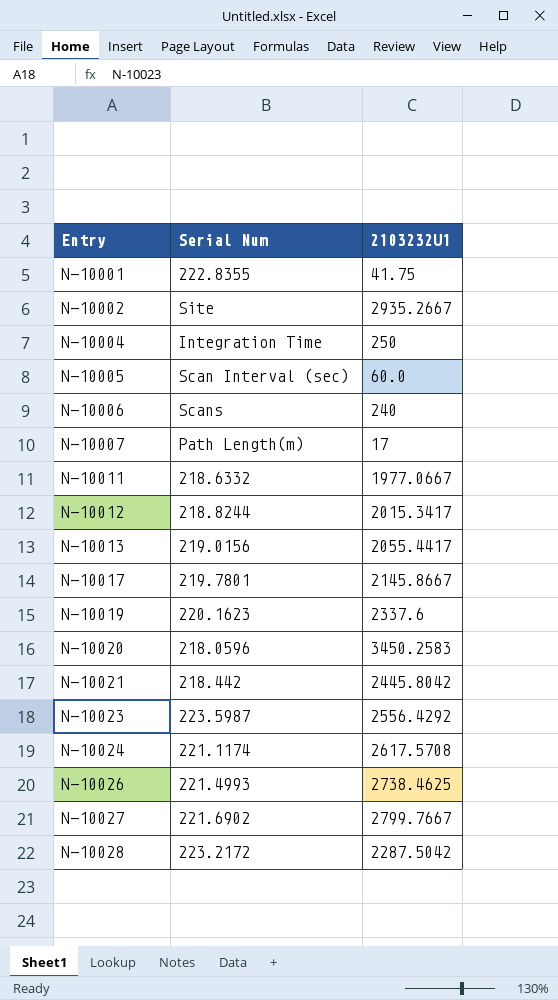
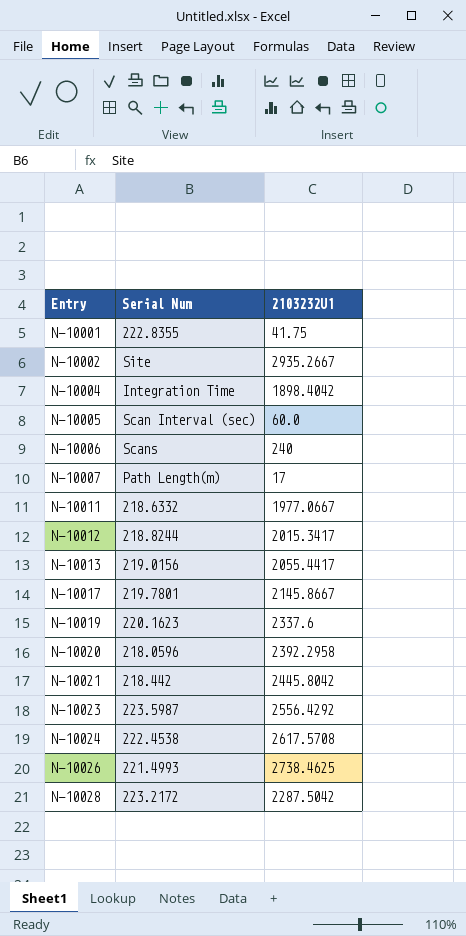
row N-10027: 221.6902 | 2799.7667 -> none
N-10004 | 2103232U1: 250 -> 1898.4042
N-10020 | 2103232U1: 3450.2583 -> 2392.2958
N-10024 | Serial Num: 221.1174 -> 222.4538

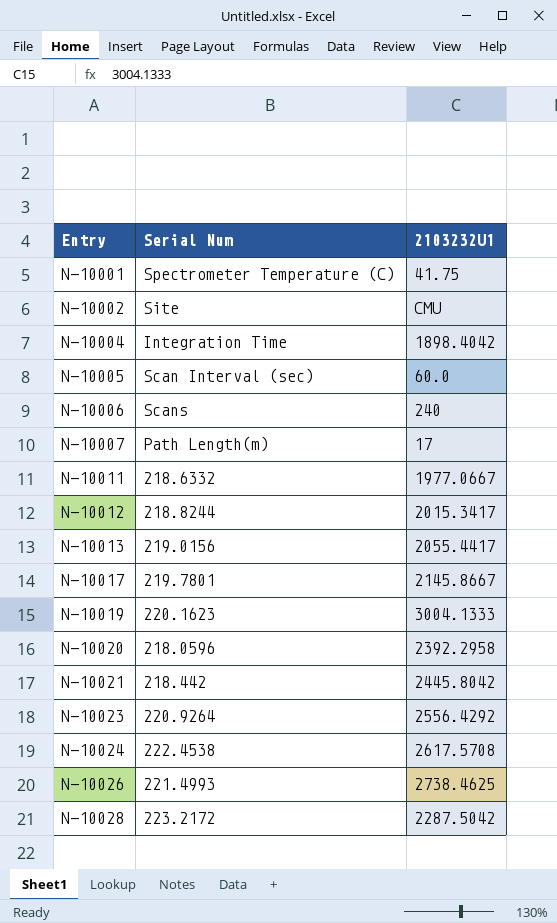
N-10001 | Serial Num: 222.8355 -> Spectrometer Temperature (C)
N-10002 | 2103232U1: 2935.2667 -> CMU
N-10019 | 2103232U1: 2337.6 -> 3004.1333
N-10023 | Serial Num: 223.5987 -> 220.9264

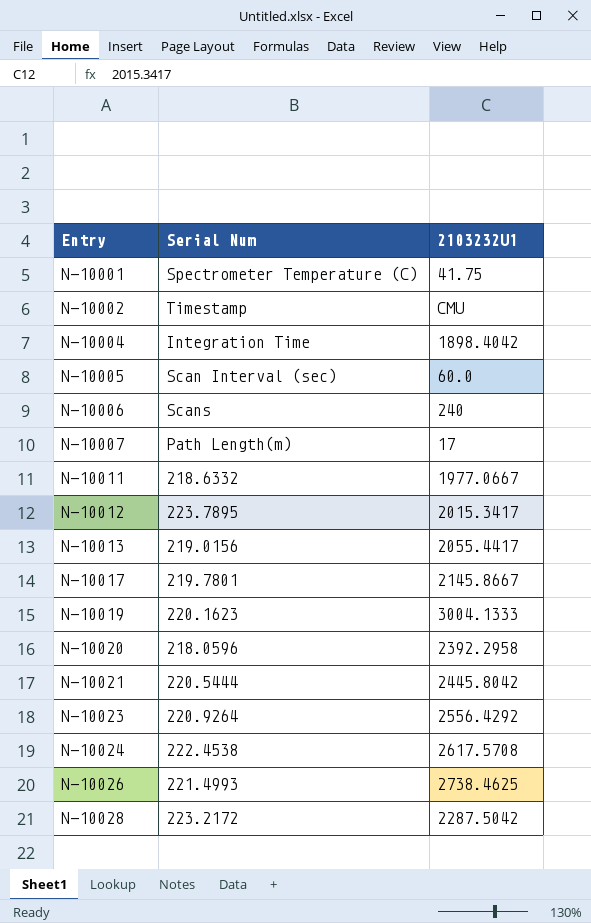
N-10002 | Serial Num: Site -> Timestamp
N-10012 | Serial Num: 218.8244 -> 223.7895
N-10021 | Serial Num: 218.442 -> 220.5444

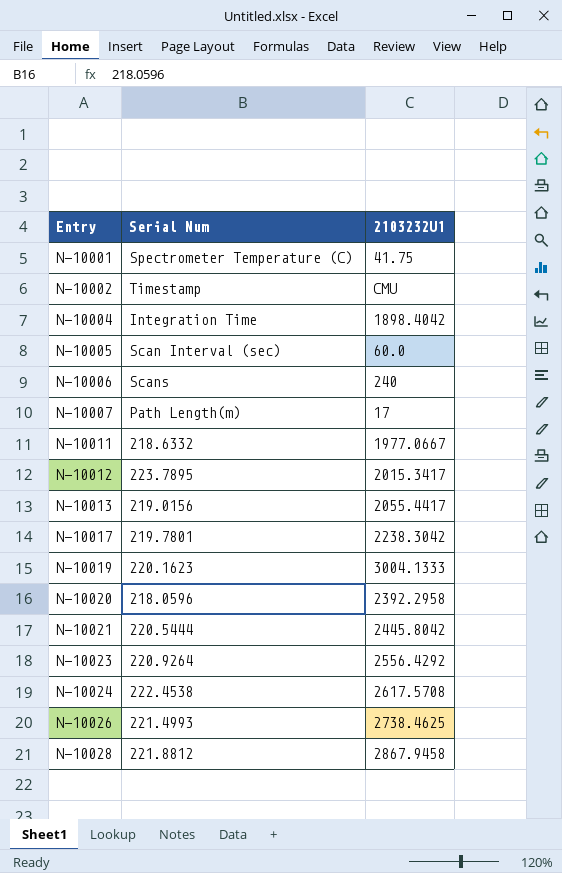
N-10017 | 2103232U1: 2145.8667 -> 2238.3042
N-10028 | Serial Num: 223.2172 -> 221.8812
N-10028 | 2103232U1: 2287.5042 -> 2867.9458

